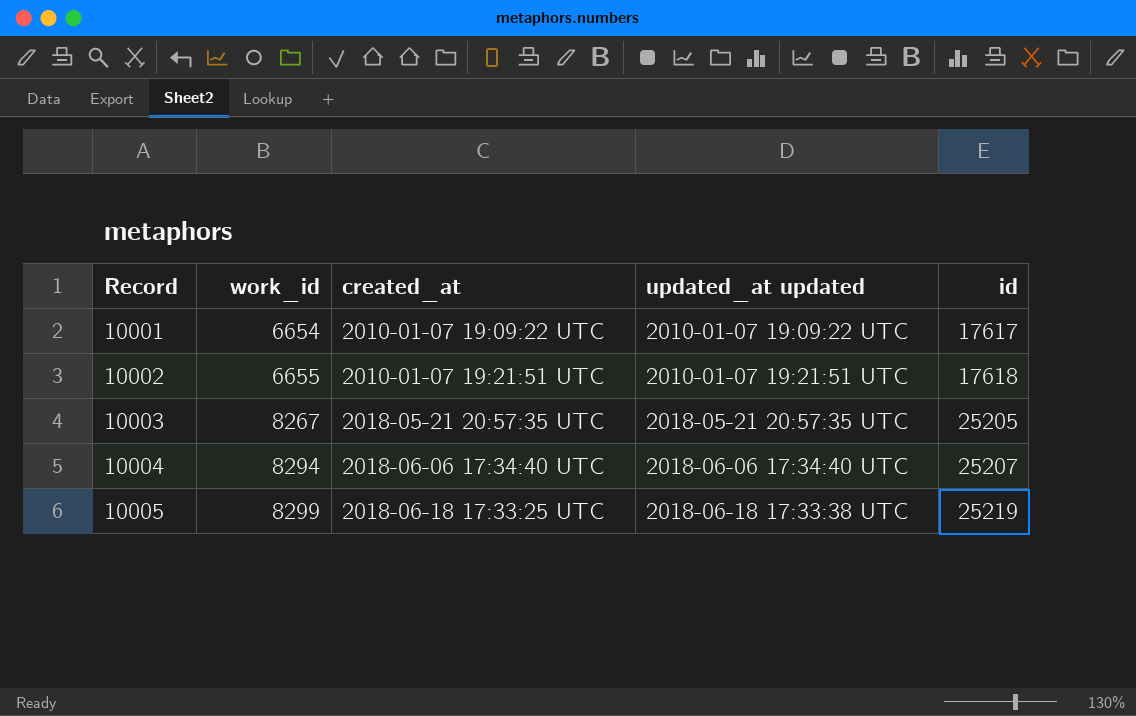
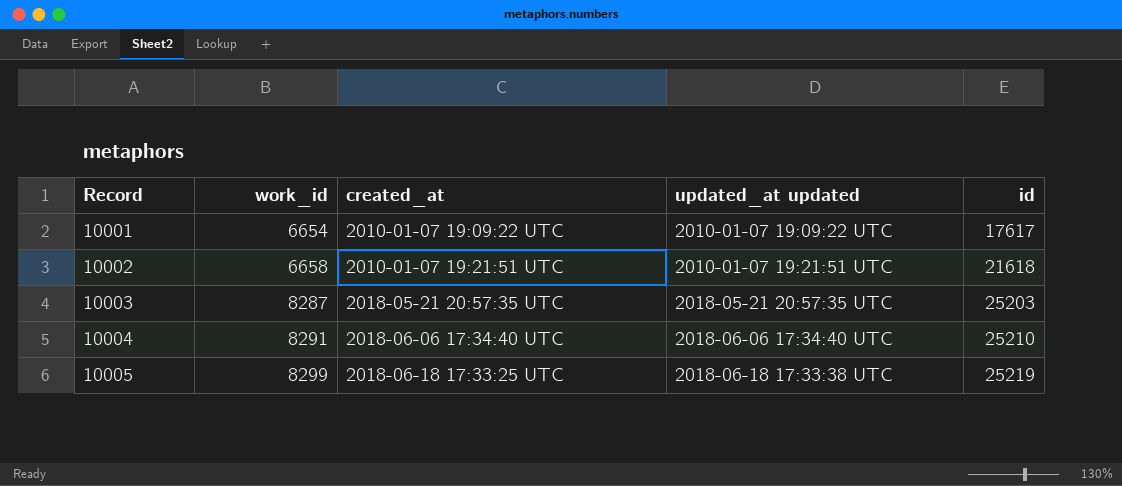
10002 | work_id: 6655 -> 6658
10002 | id: 17618 -> 21618
10003 | work_id: 8267 -> 8287
10003 | id: 25205 -> 25203
10004 | work_id: 8294 -> 8291
10004 | id: 25207 -> 25210

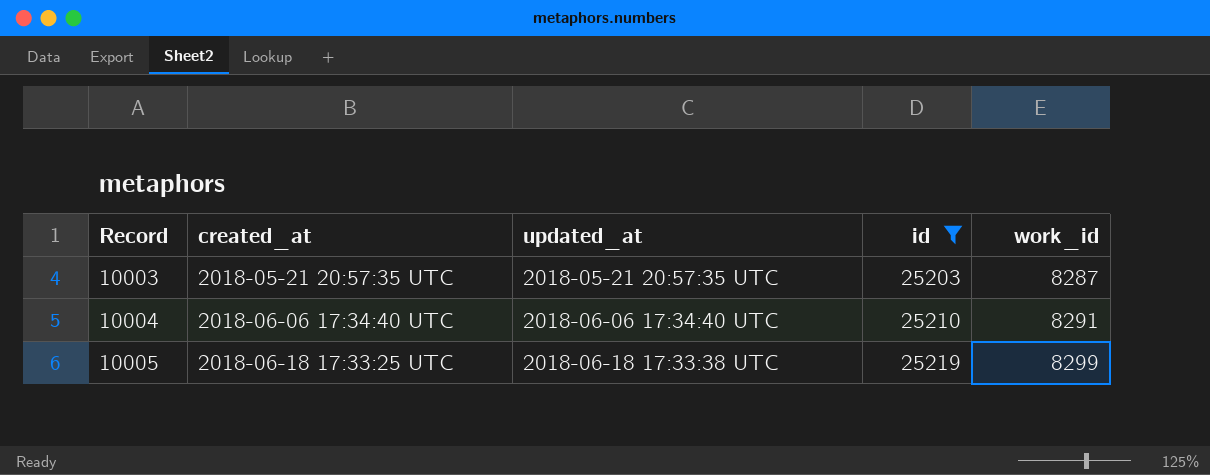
filter: none -> id >= 25203
column name: updated_at updated -> updated_at
column work_id | position: 2 -> 5

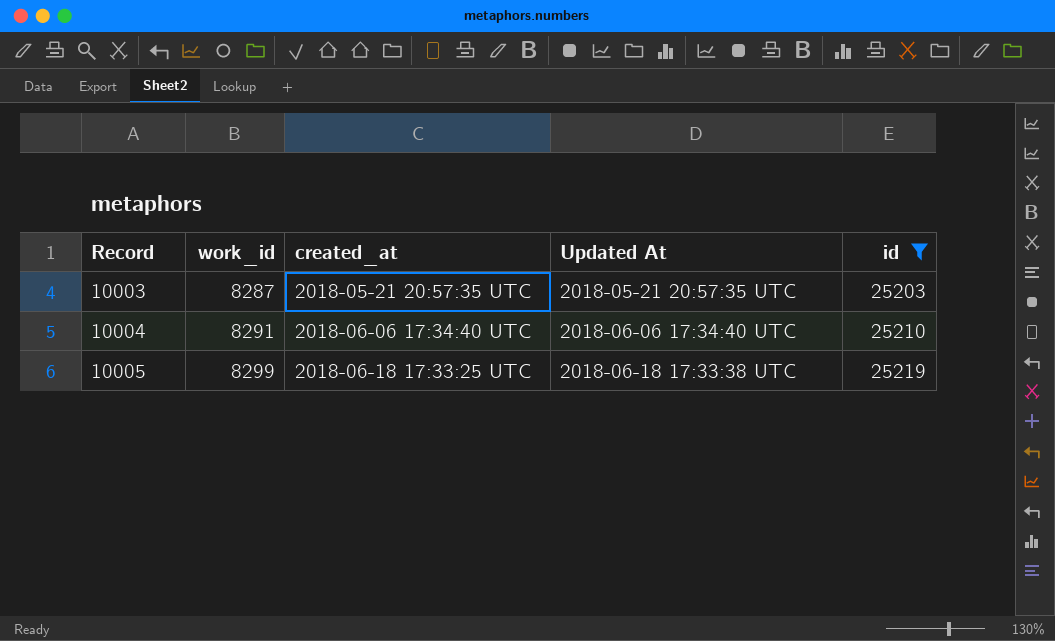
column work_id | position: 5 -> 2
column name: updated_at -> Updated At

